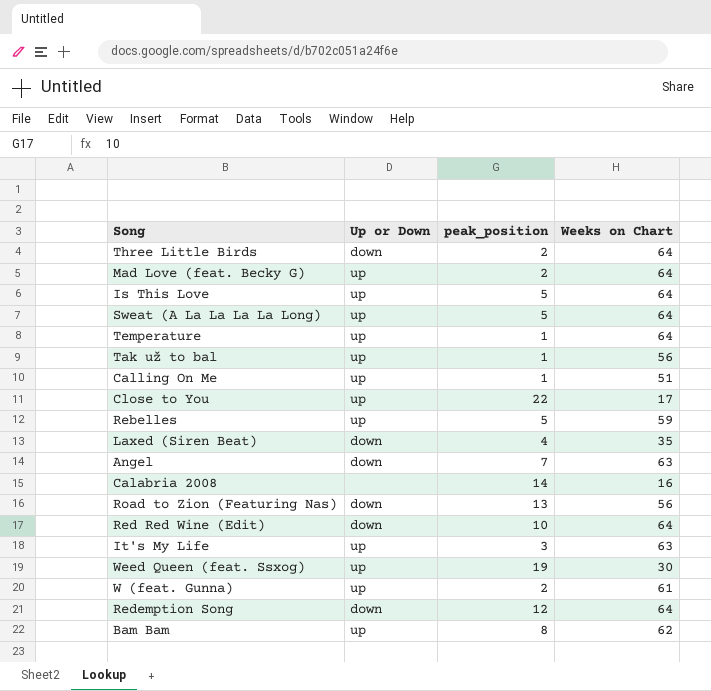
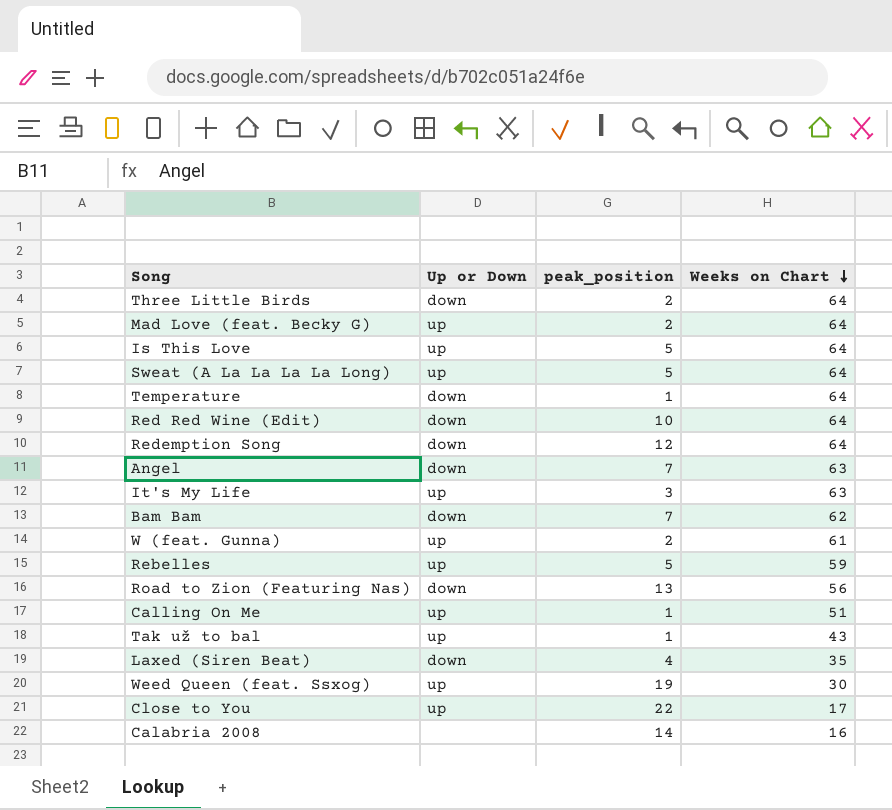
row order: none -> Weeks on Chart descending
Temperature | Up or Down: up -> down
Bam Bam | Up or Down: up -> down
Bam Bam | peak_position: 8 -> 7
Tak už to bal | Weeks on Chart: 56 -> 43

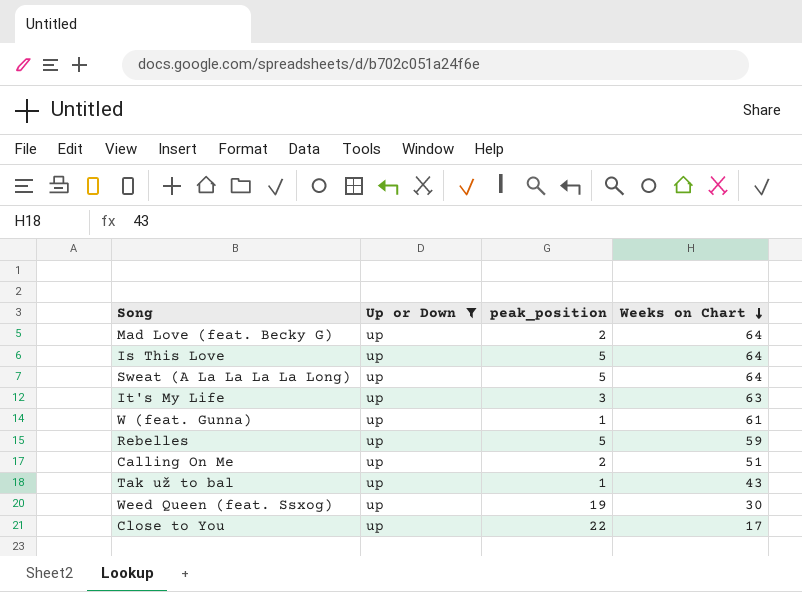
filter: none -> Up or Down = up
W (feat. Gunna) | peak_position: 2 -> 1
Calling On Me | peak_position: 1 -> 2

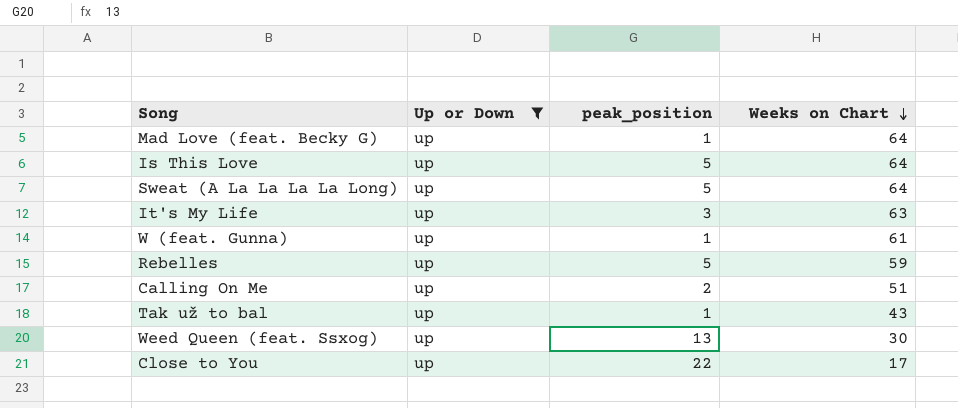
Mad Love (feat. Becky G) | peak_position: 2 -> 1
Weed Queen (feat. Ssxog) | peak_position: 19 -> 13

